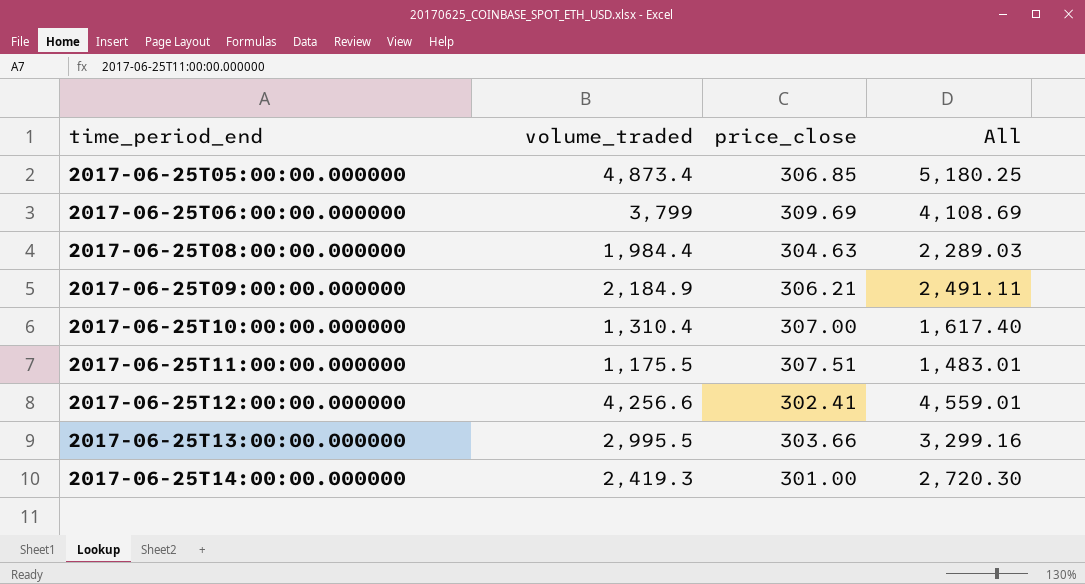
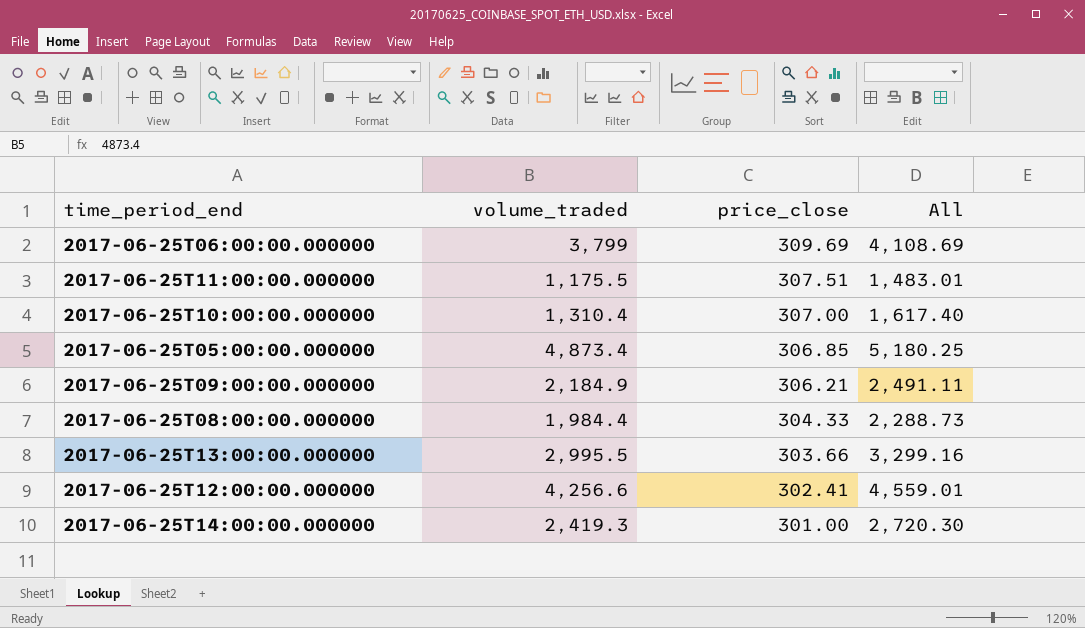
row order: time_period_end ascending -> price_close descending
2017-06-25T08:00:00.000000 | price_close: 304.63 -> 304.33
2017-06-25T08:00:00.000000 | All: 2,289.03 -> 2,288.73

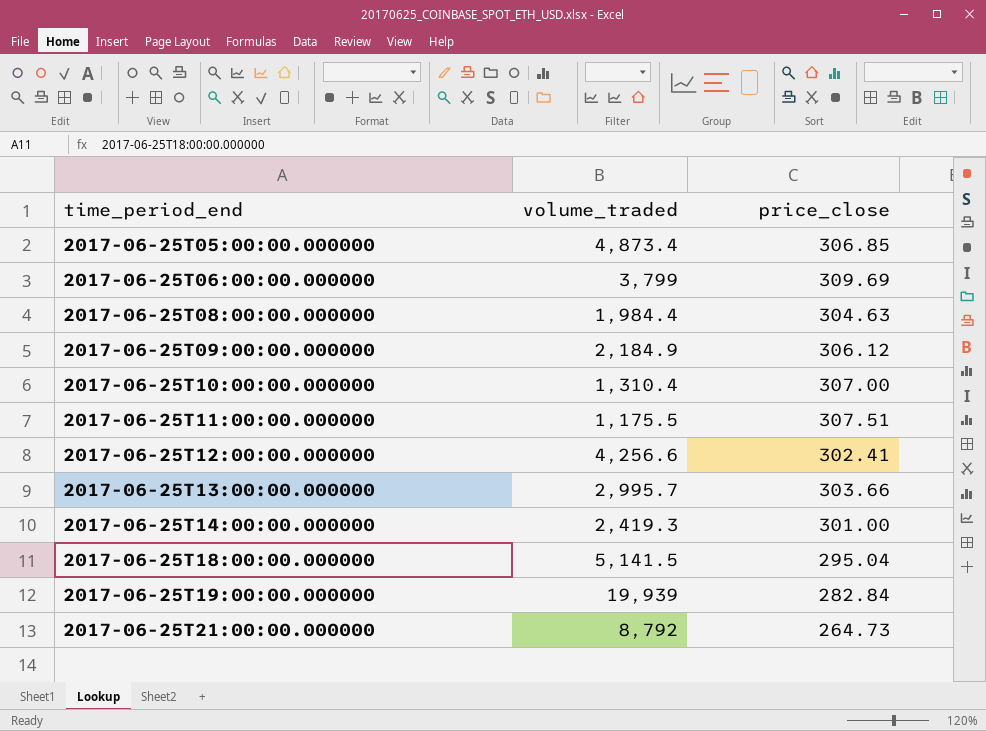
row order: price_close descending -> time_period_end ascending
column All | formula: [volume_traded] + [price_close] -> none
2017-06-25T08:00:00.000000 | price_close: 304.33 -> 304.63
2017-06-25T09:00:00.000000 | price_close: 306.21 -> 306.12
2017-06-25T13:00:00.000000 | volume_traded: 2,995.5 -> 2,995.7
row 2017-06-25T18:00:00.000000: none -> 5,141.5 | 295.04
row 2017-06-25T19:00:00.000000: none -> 19,939 | 282.84
row 2017-06-25T21:00:00.000000: none -> 8,792 | 264.73

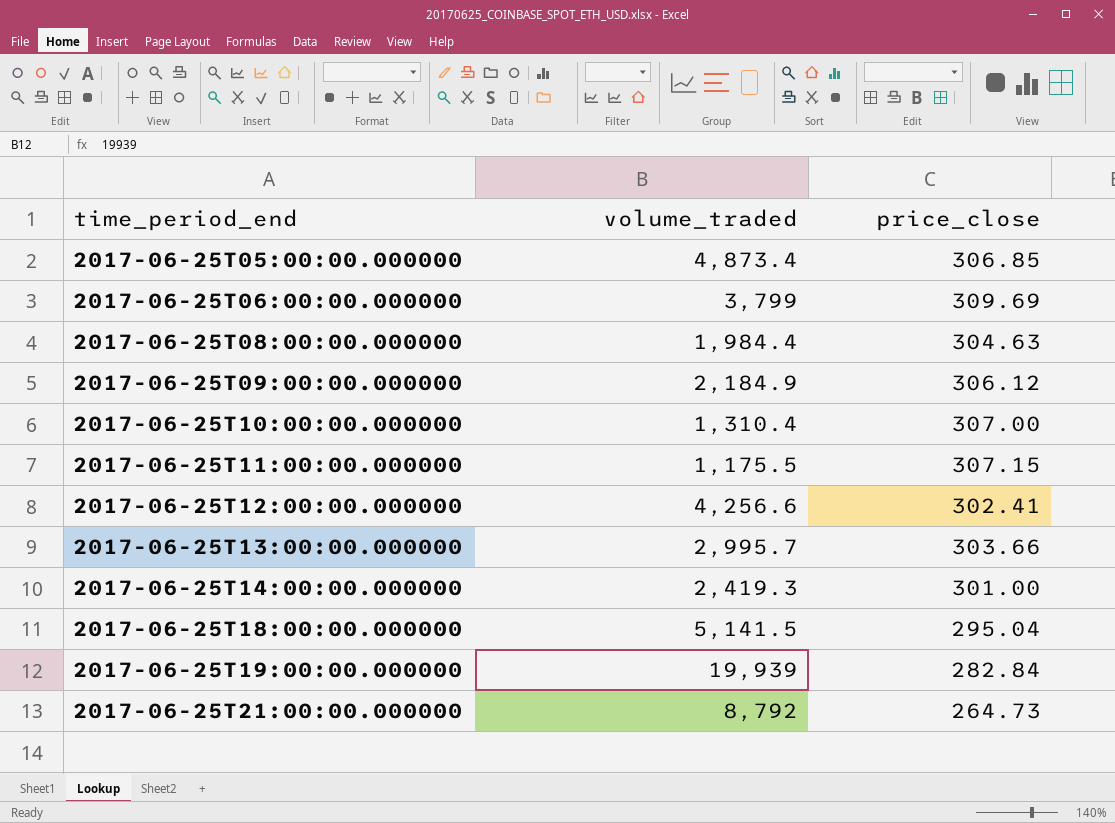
2017-06-25T11:00:00.000000 | price_close: 307.51 -> 307.15

